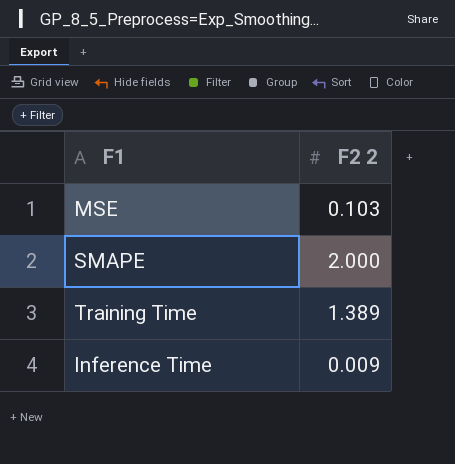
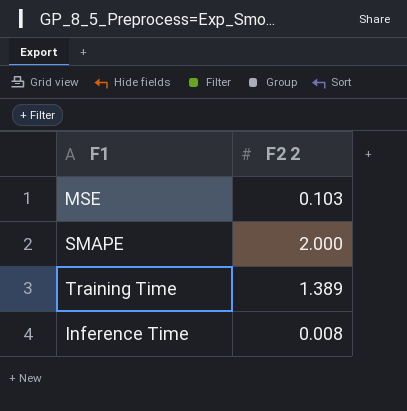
Inference Time | F2 2: 0.009 -> 0.008

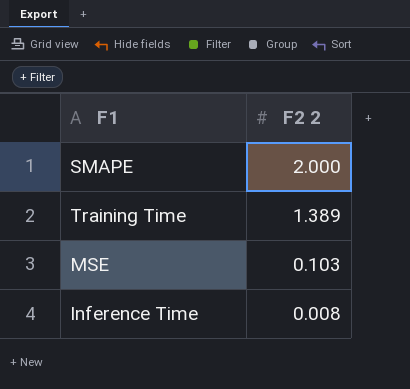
row order: none -> F2 2 descending

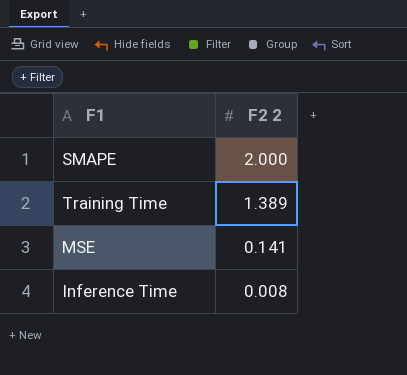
MSE | F2 2: 0.103 -> 0.141

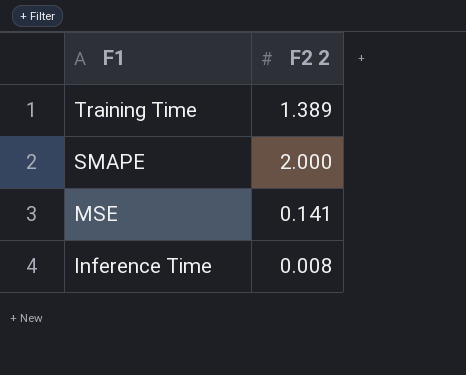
row order: F2 2 descending -> F1 descending

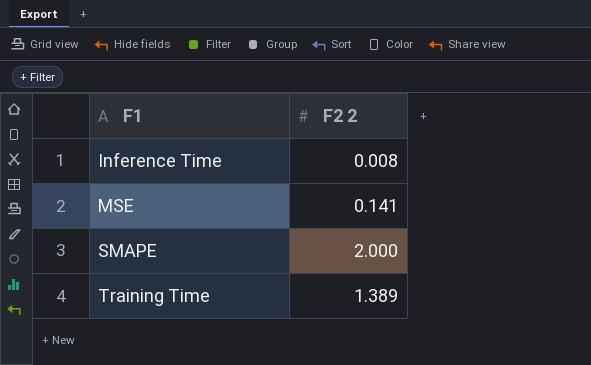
row order: F1 descending -> F1 ascending

